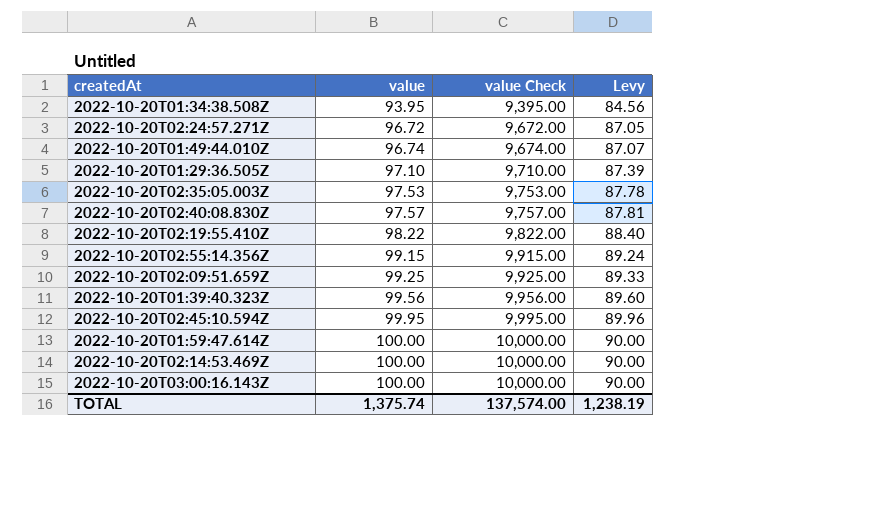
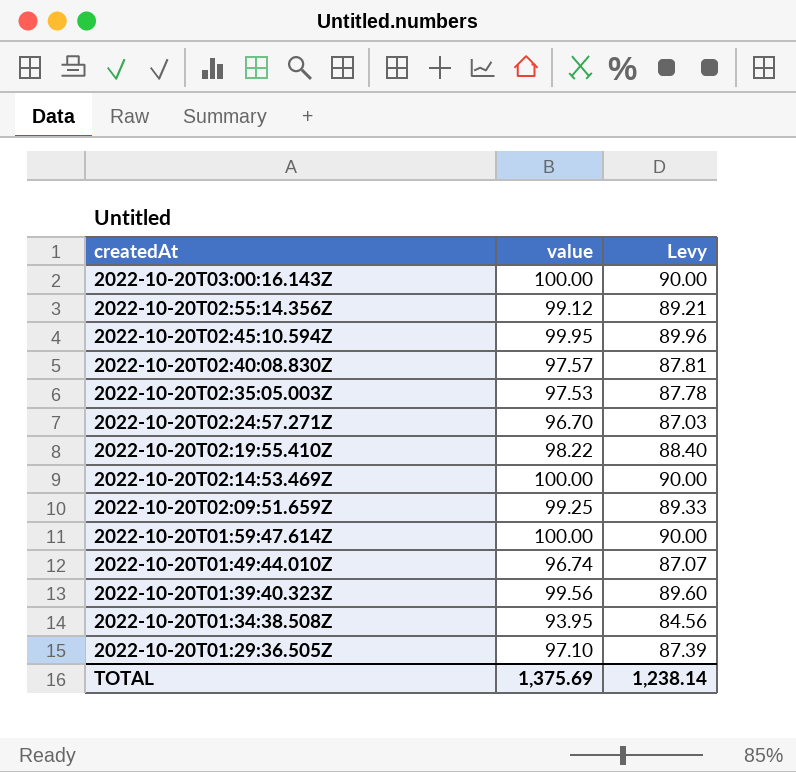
row order: value ascending -> createdAt descending
column value Check | formula: [value] * 100 -> none
2022-10-20T02:55:14.356Z | value: 99.15 -> 99.12
2022-10-20T02:55:14.356Z | Levy: 89.24 -> 89.21
2022-10-20T02:24:57.271Z | value: 96.72 -> 96.70
2022-10-20T02:24:57.271Z | Levy: 87.05 -> 87.03
TOTAL | value: 1,375.74 -> 1,375.69
TOTAL | Levy: 1,238.19 -> 1,238.14

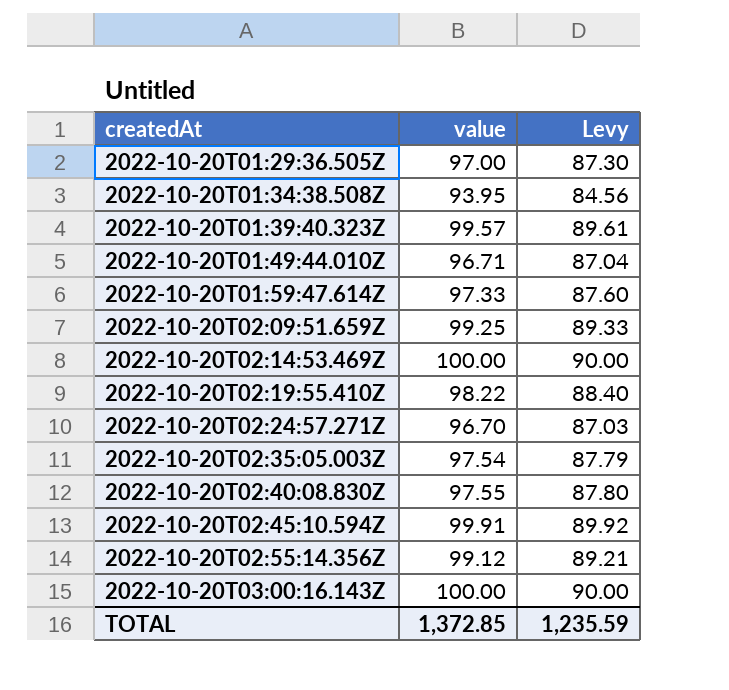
row order: createdAt descending -> createdAt ascending
2022-10-20T01:29:36.505Z | value: 97.10 -> 97.00
2022-10-20T01:29:36.505Z | Levy: 87.39 -> 87.30
2022-10-20T01:39:40.323Z | value: 99.56 -> 99.57
2022-10-20T01:39:40.323Z | Levy: 89.60 -> 89.61
2022-10-20T01:49:44.010Z | value: 96.74 -> 96.71
2022-10-20T01:49:44.010Z | Levy: 87.07 -> 87.04
2022-10-20T01:59:47.614Z | value: 100.00 -> 97.33
2022-10-20T01:59:47.614Z | Levy: 90.00 -> 87.60
2022-10-20T02:35:05.003Z | value: 97.53 -> 97.54
2022-10-20T02:35:05.003Z | Levy: 87.78 -> 87.79
2022-10-20T02:40:08.830Z | value: 97.57 -> 97.55
2022-10-20T02:40:08.830Z | Levy: 87.81 -> 87.80
2022-10-20T02:45:10.594Z | value: 99.95 -> 99.91
2022-10-20T02:45:10.594Z | Levy: 89.96 -> 89.92
TOTAL | value: 1,375.69 -> 1,372.85
TOTAL | Levy: 1,238.14 -> 1,235.59

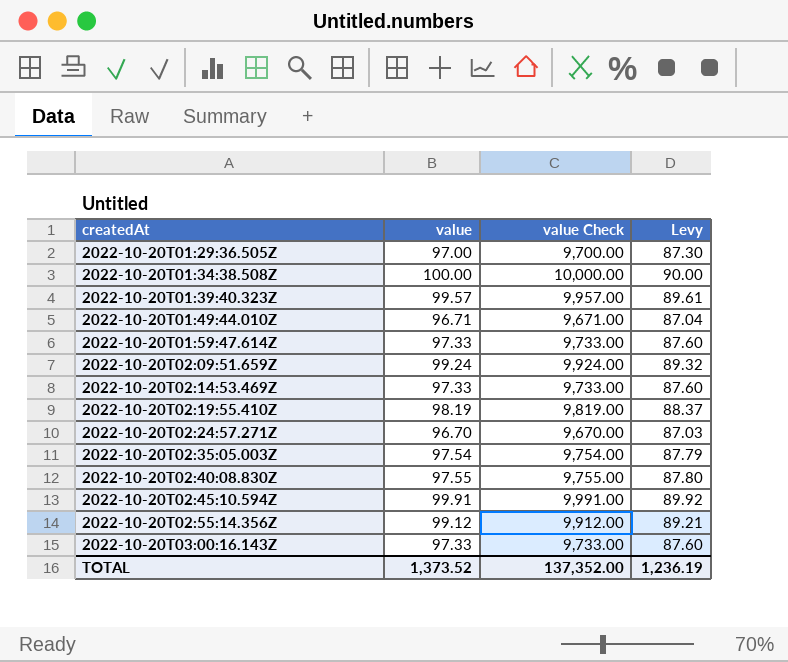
column value Check | formula: none -> [value] * 100
2022-10-20T01:34:38.508Z | value: 93.95 -> 100.00
2022-10-20T01:34:38.508Z | Levy: 84.56 -> 90.00
2022-10-20T02:09:51.659Z | value: 99.25 -> 99.24
2022-10-20T02:09:51.659Z | Levy: 89.33 -> 89.32
2022-10-20T02:14:53.469Z | value: 100.00 -> 97.33
2022-10-20T02:14:53.469Z | Levy: 90.00 -> 87.60
2022-10-20T02:19:55.410Z | value: 98.22 -> 98.19
2022-10-20T02:19:55.410Z | Levy: 88.40 -> 88.37
2022-10-20T03:00:16.143Z | value: 100.00 -> 97.33
2022-10-20T03:00:16.143Z | Levy: 90.00 -> 87.60
TOTAL | value: 1,372.85 -> 1,373.52
TOTAL | Levy: 1,235.59 -> 1,236.19

